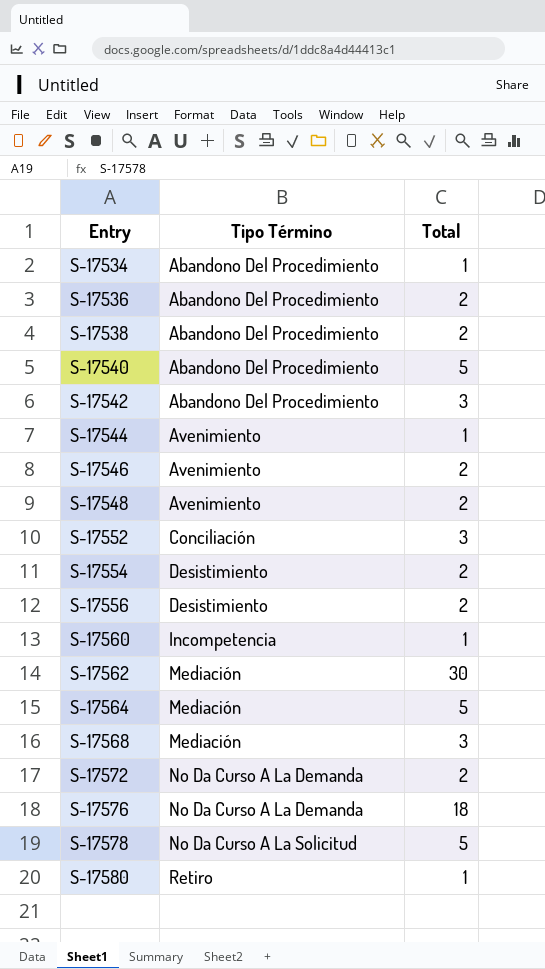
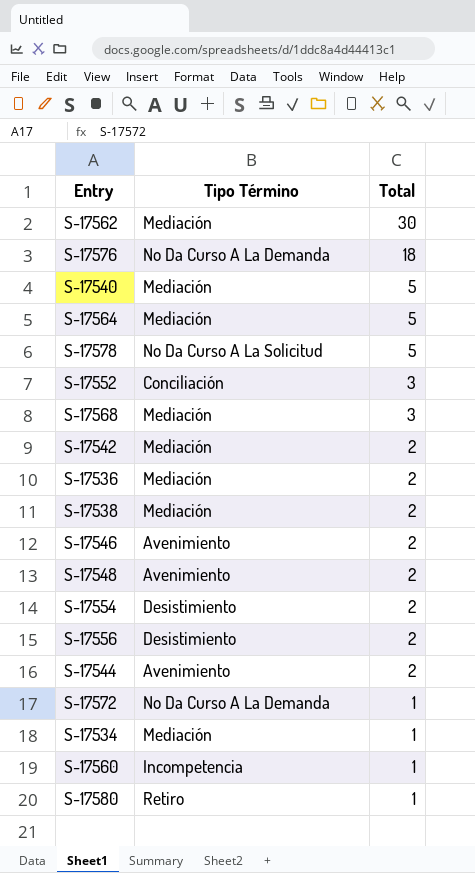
row order: Entry ascending -> Total descending
S-17540 | Tipo Término: Abandono Del Procedimiento -> Mediación
S-17542 | Tipo Término: Abandono Del Procedimiento -> Mediación
S-17542 | Total: 3 -> 2
S-17536 | Tipo Término: Abandono Del Procedimiento -> Mediación
S-17538 | Tipo Término: Abandono Del Procedimiento -> Mediación
S-17544 | Total: 1 -> 2
S-17572 | Total: 2 -> 1
S-17534 | Tipo Término: Abandono Del Procedimiento -> Mediación

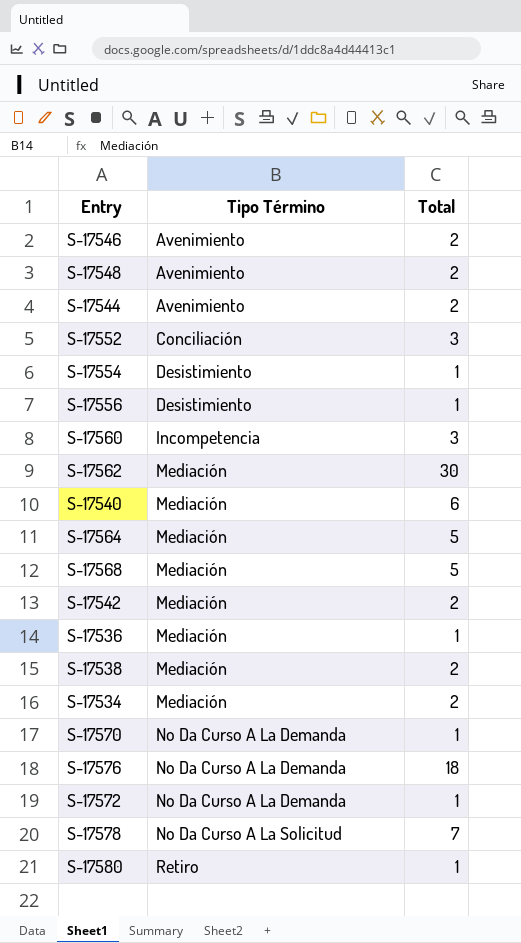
row order: Total descending -> Tipo Término ascending
S-17554 | Total: 2 -> 1
S-17556 | Total: 2 -> 1
S-17560 | Total: 1 -> 3
S-17540 | Total: 5 -> 6
S-17568 | Total: 3 -> 5
S-17536 | Total: 2 -> 1
S-17534 | Total: 1 -> 2
row S-17570: none -> No Da Curso A La Demanda | 1
S-17578 | Total: 5 -> 7

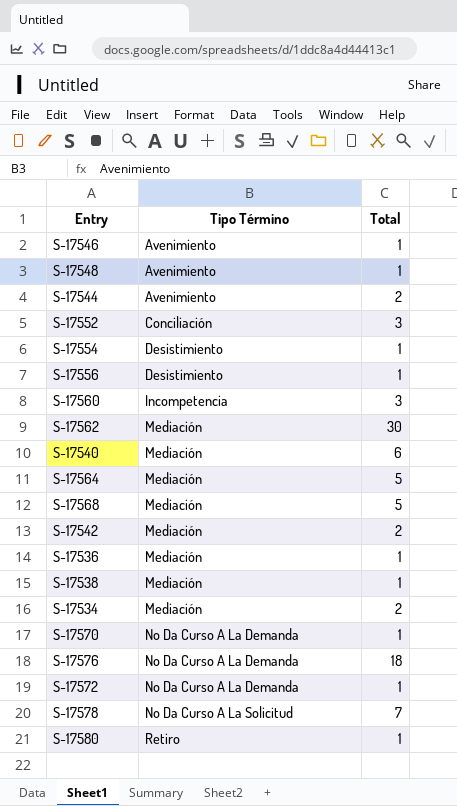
S-17546 | Total: 2 -> 1
S-17548 | Total: 2 -> 1
S-17538 | Total: 2 -> 1

